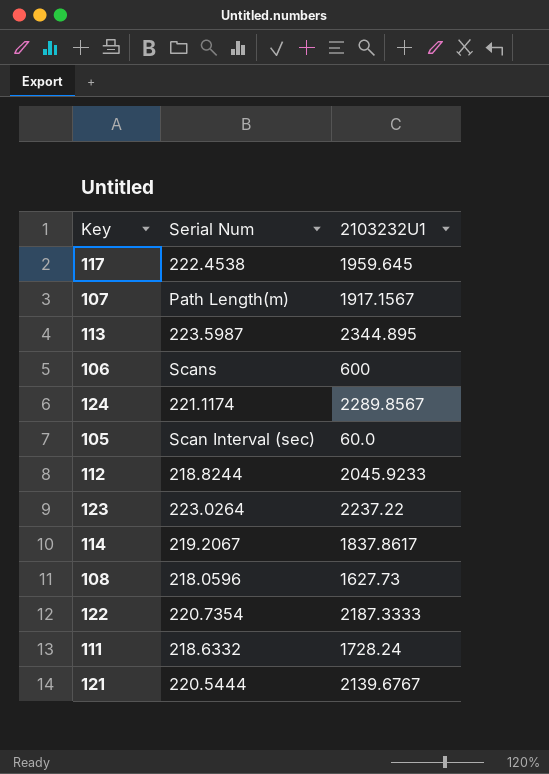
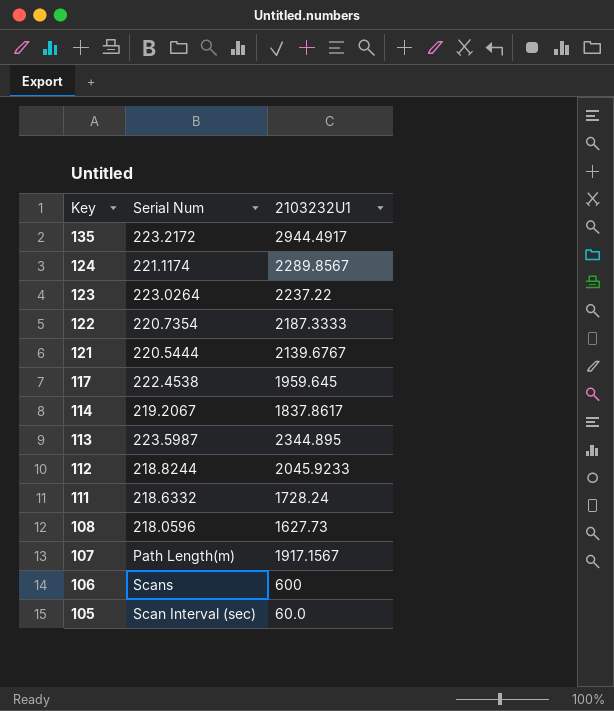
row order: none -> Key descending
row 135: none -> 223.2172 | 2944.4917

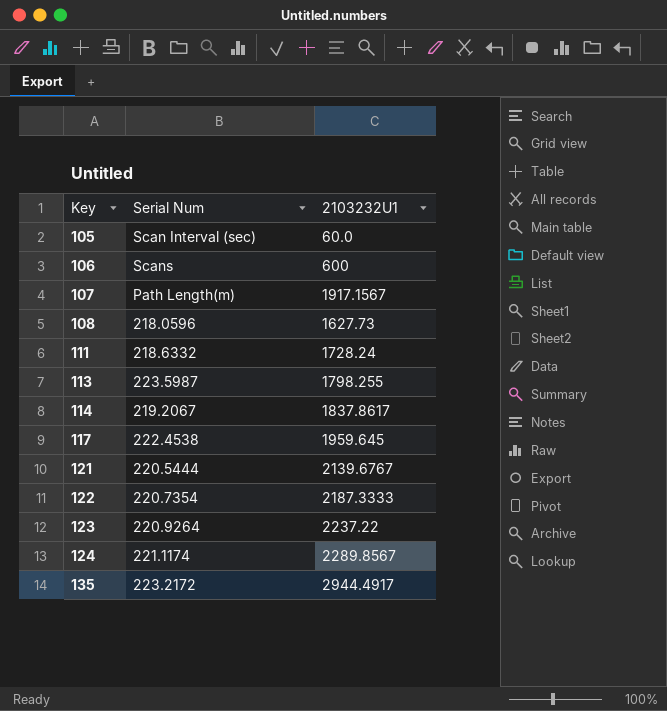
row order: Key descending -> Key ascending
row 112: 218.8244 | 2045.9233 -> none
113 | 2103232U1: 2344.895 -> 1798.255
123 | Serial Num: 223.0264 -> 220.9264

